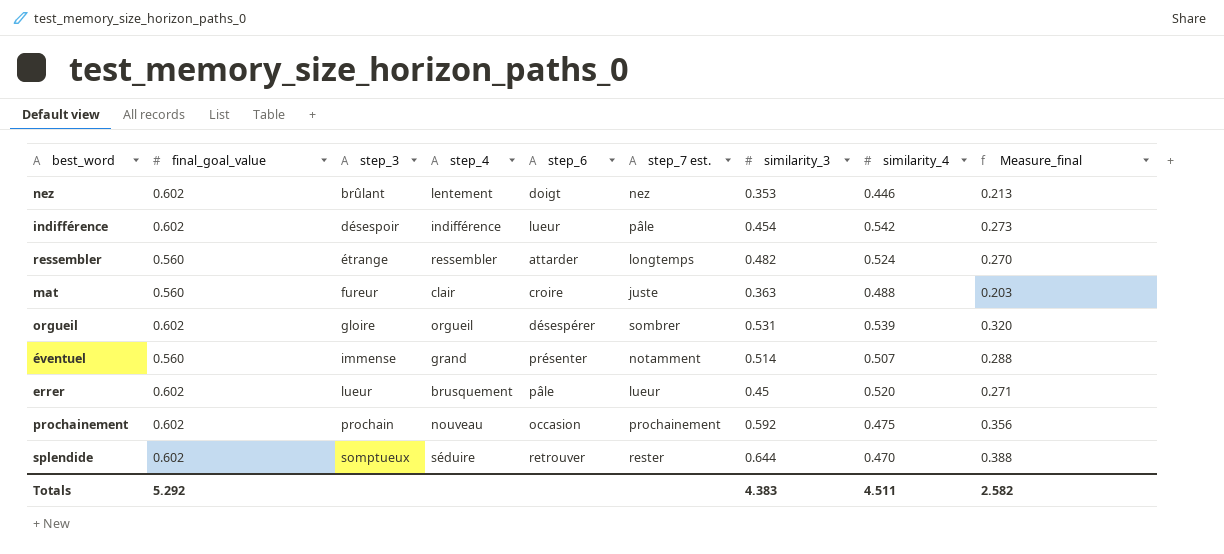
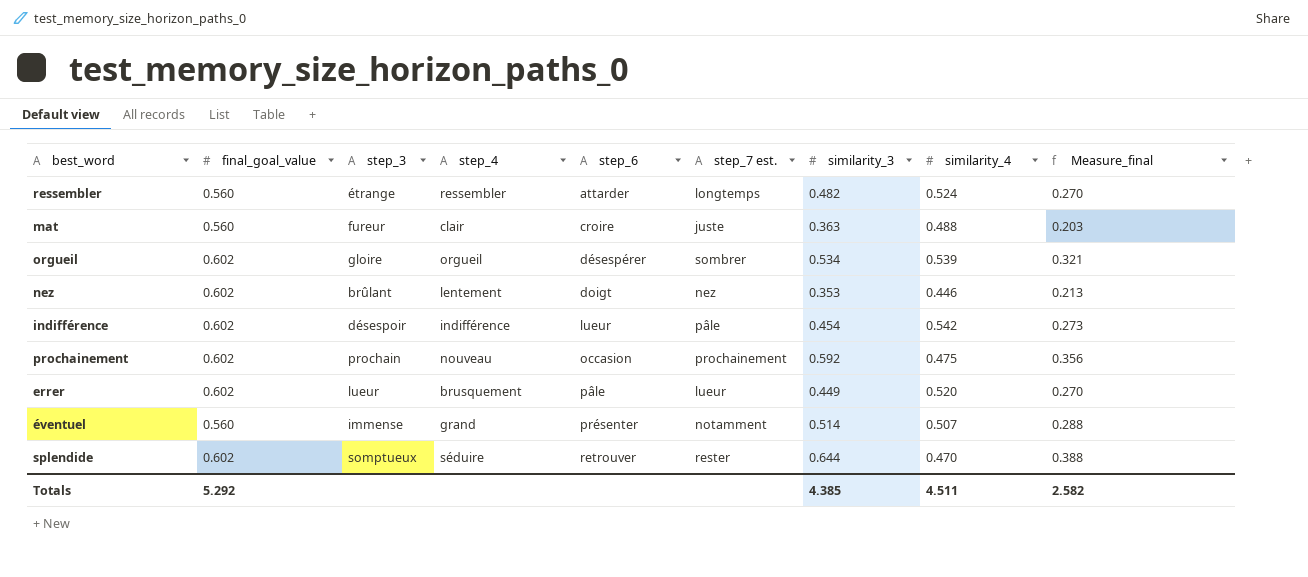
row order: step_3 ascending -> step_6 ascending
orgueil | similarity_3: 0.531 -> 0.534
orgueil | Measure_final: 0.320 -> 0.321
errer | similarity_3: 0.45 -> 0.449
errer | Measure_final: 0.271 -> 0.270
Totals | similarity_3: 4.383 -> 4.385

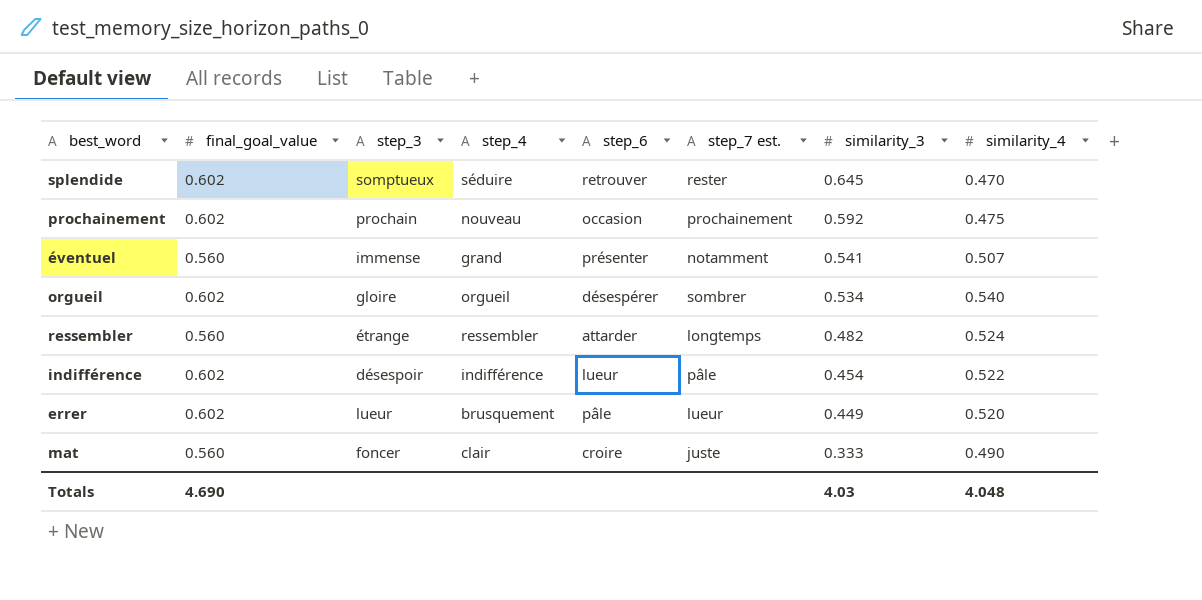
row order: step_6 ascending -> similarity_3 descending
column Measure_final | formula: [final_goal_value] * [similarity_3] -> none
row nez: 0.602 | brûlant | lentement | doigt | nez | 0.353 | 0.446 | 0.213 -> none
splendide | similarity_3: 0.644 -> 0.645
éventuel | similarity_3: 0.514 -> 0.541
orgueil | similarity_4: 0.539 -> 0.540
indifférence | similarity_4: 0.542 -> 0.522
mat | step_3: fureur -> foncer
mat | similarity_3: 0.363 -> 0.333
mat | similarity_4: 0.488 -> 0.490
Totals | final_goal_value: 5.292 -> 4.690
Totals | similarity_3: 4.385 -> 4.03
Totals | similarity_4: 4.511 -> 4.048

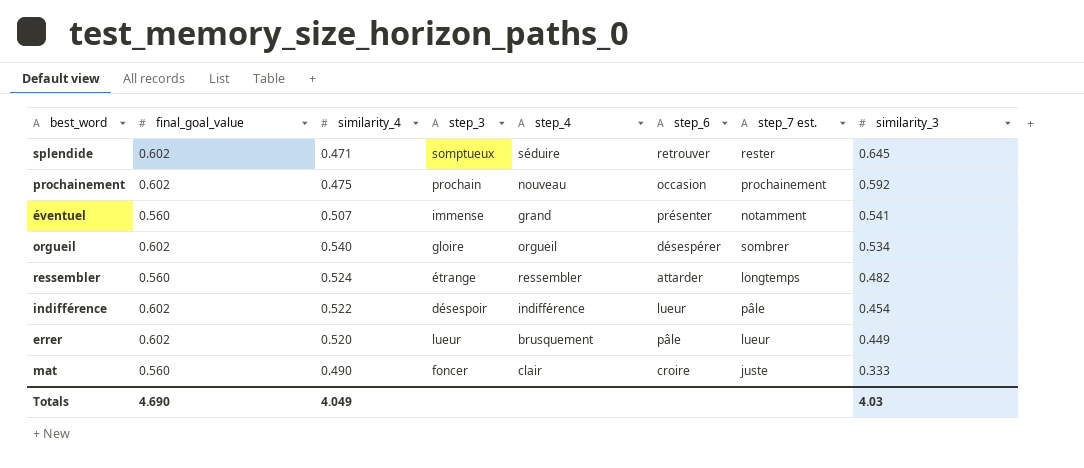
column similarity_4 | position: 8 -> 3
splendide | similarity_4: 0.470 -> 0.471
Totals | similarity_4: 4.048 -> 4.049

